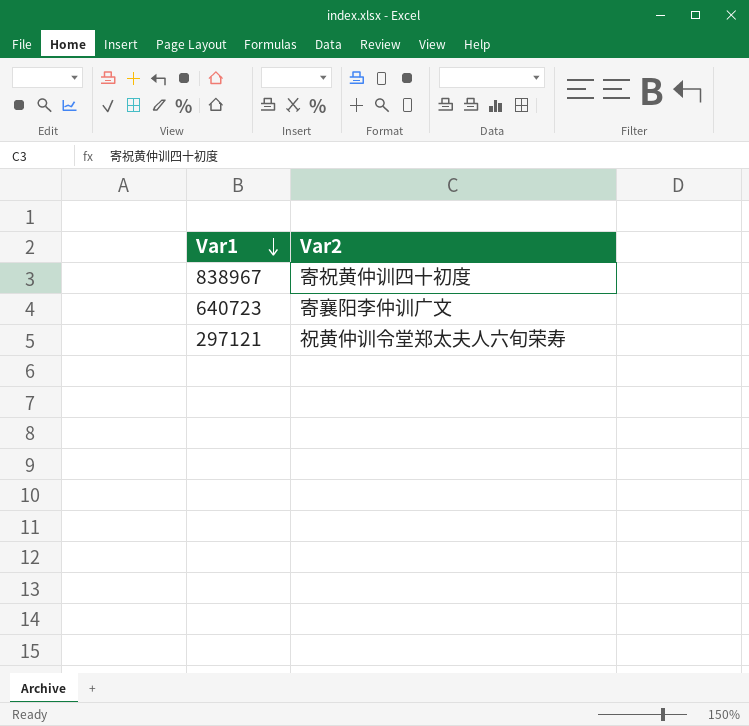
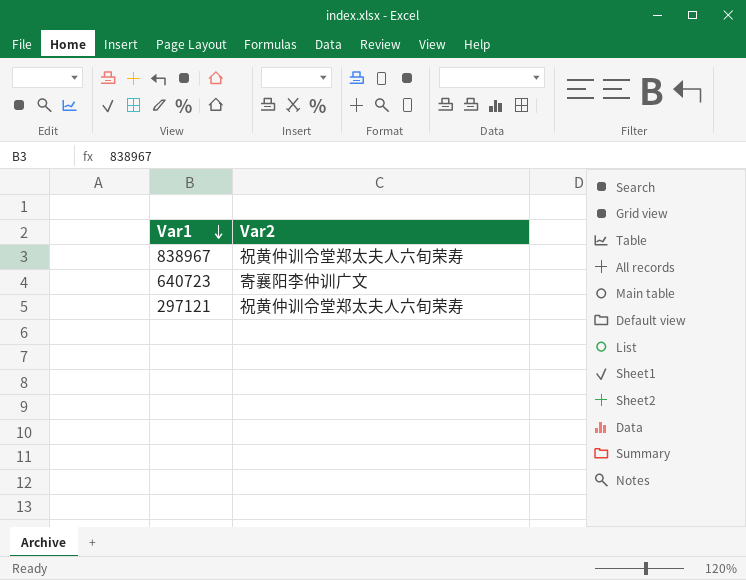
838967 | Var2: 寄祝黄仲训四十初度 -> 祝黄仲训令堂郑太夫人六旬荣寿

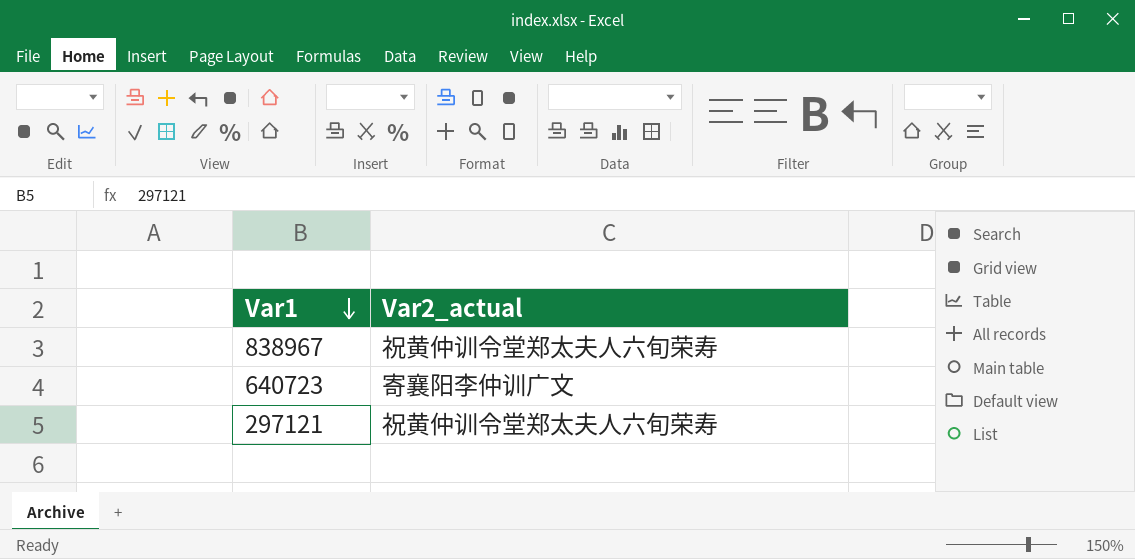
column name: Var2 -> Var2_actual

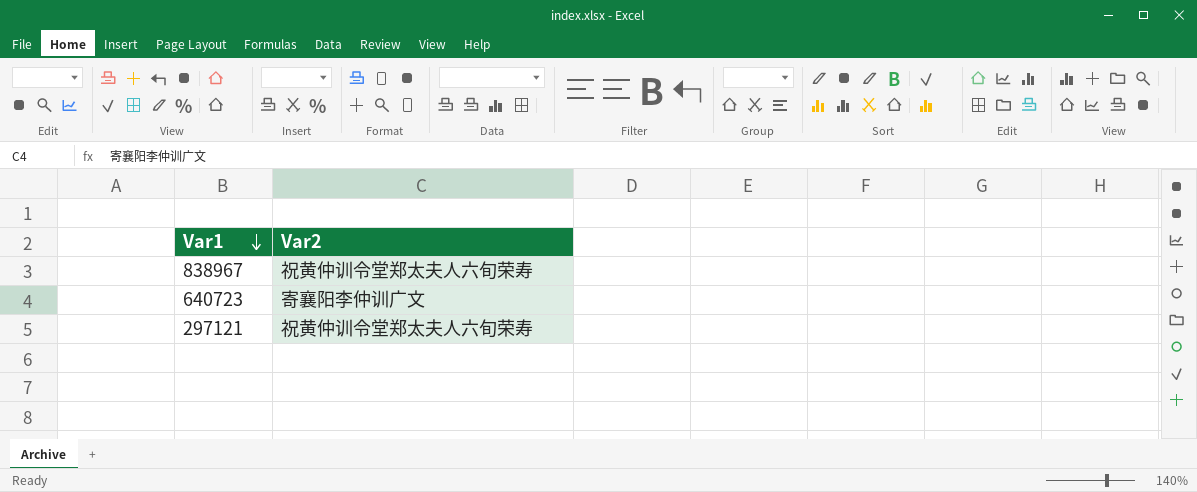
column name: Var2_actual -> Var2

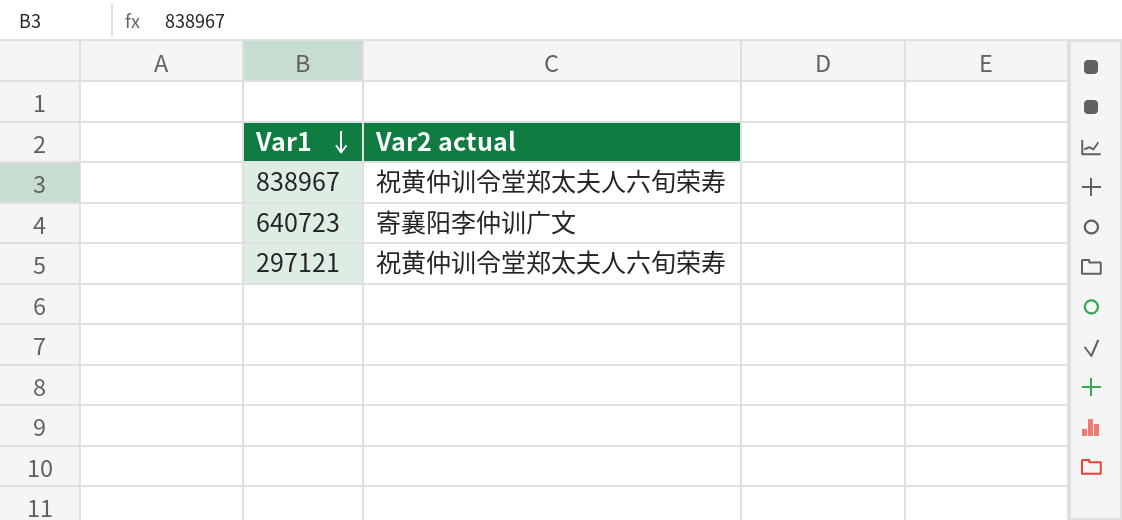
column name: Var2 -> Var2 actual

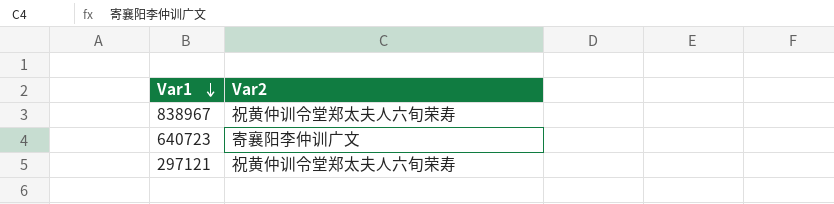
column name: Var2 actual -> Var2

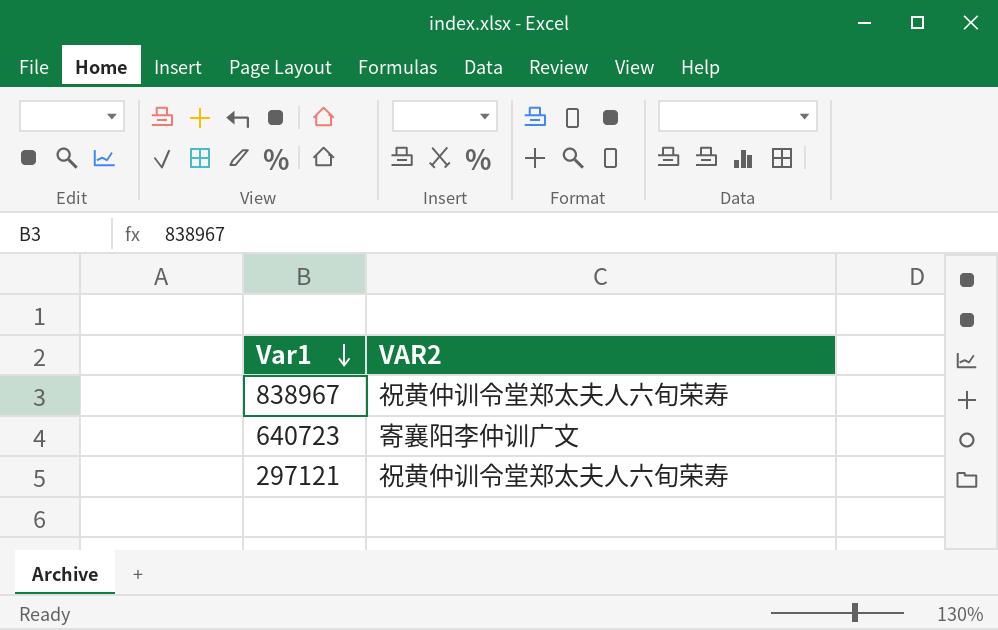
column name: Var2 -> VAR2

